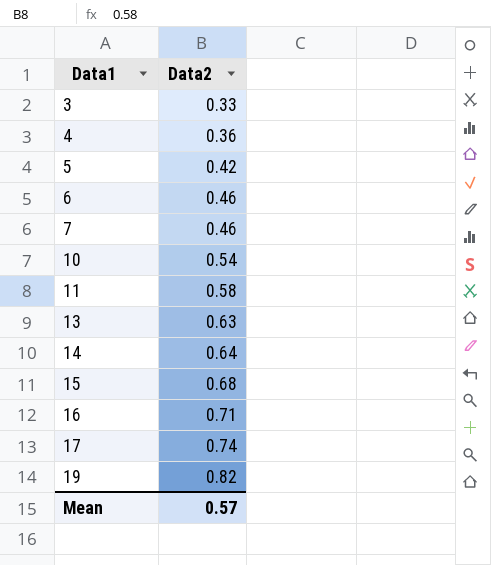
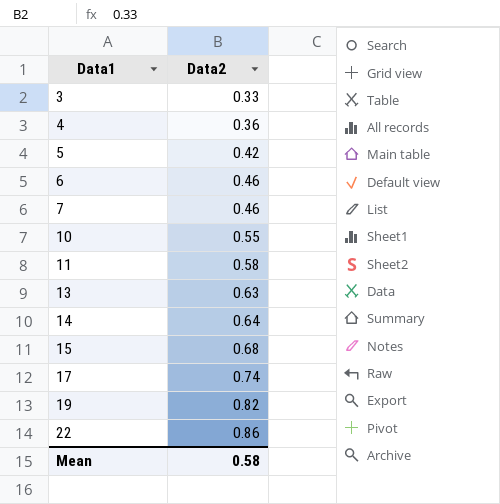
row 16: 0.71 -> none
10 | Data2: 0.54 -> 0.55
row 22: none -> 0.86
Mean | Data2: 0.57 -> 0.58

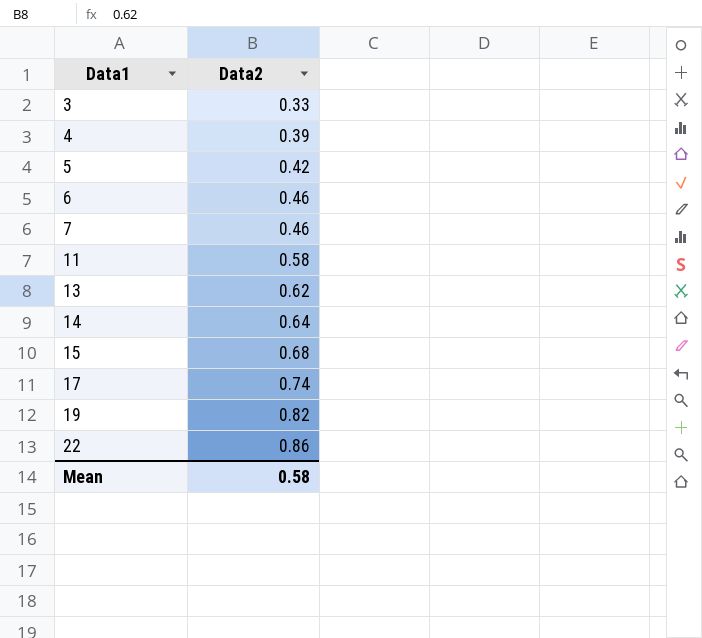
row 10: 0.55 -> none
4 | Data2: 0.36 -> 0.39
13 | Data2: 0.63 -> 0.62

